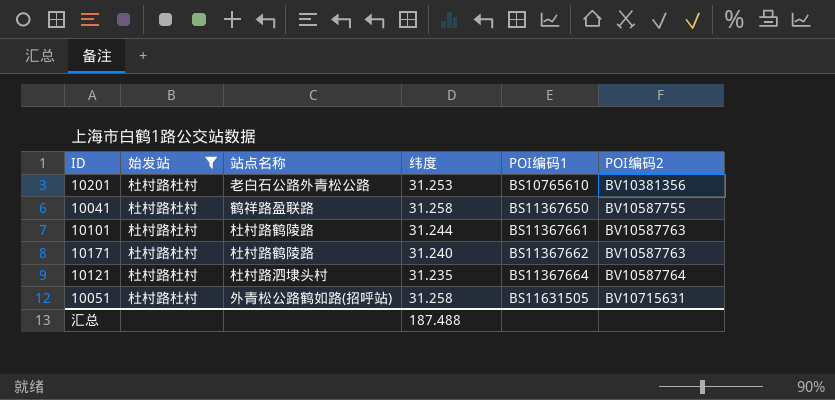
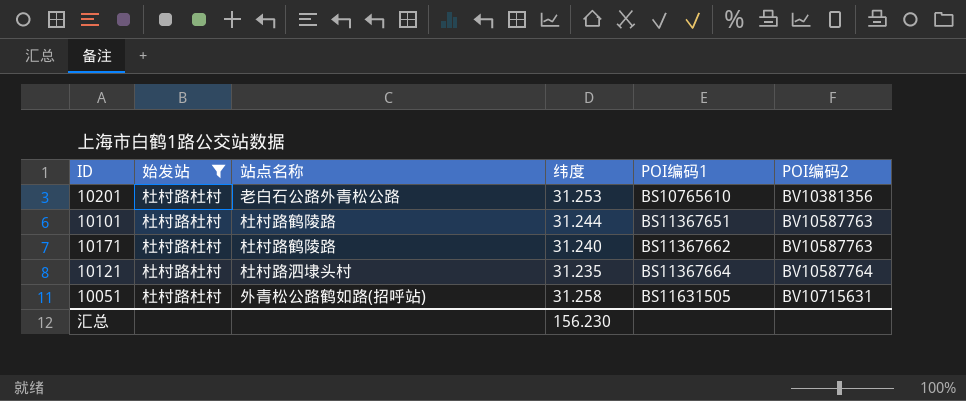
row 10041: 杜村路杜村 | 鹤祥路盈联路 | 31.258 | BS11367650 | BV10587755 -> none
10101 | POI编码1: BS11367661 -> BS11367651
汇总 | 纬度: 187.488 -> 156.230

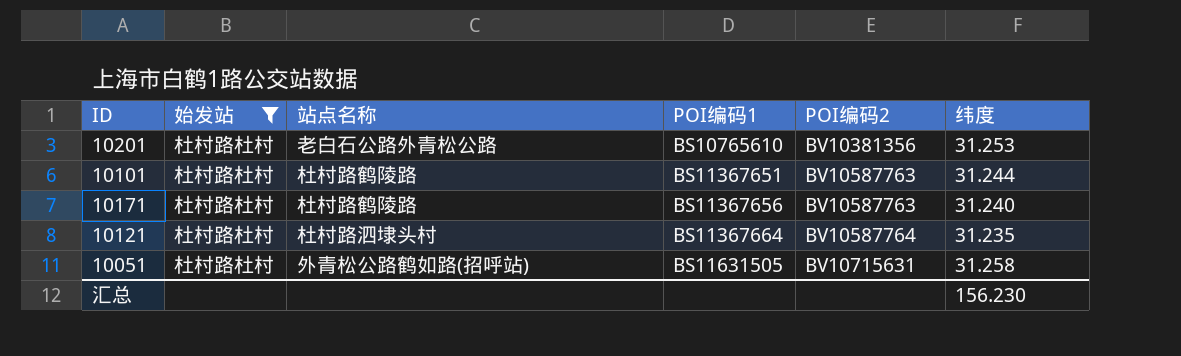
column 纬度 | position: 4 -> 6
10171 | POI编码1: BS11367662 -> BS11367656

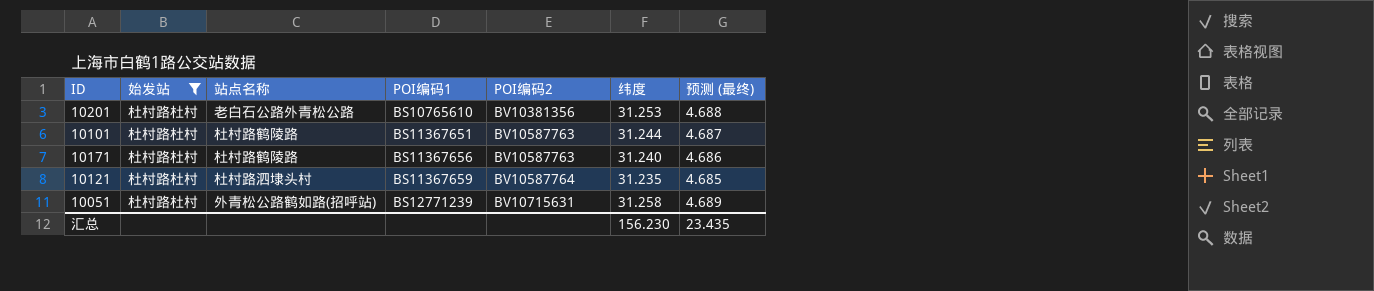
column 预测 (最终) | formula: none -> [纬度] * 0.15
10121 | POI编码1: BS11367664 -> BS11367659
10051 | POI编码1: BS11631505 -> BS12771239

